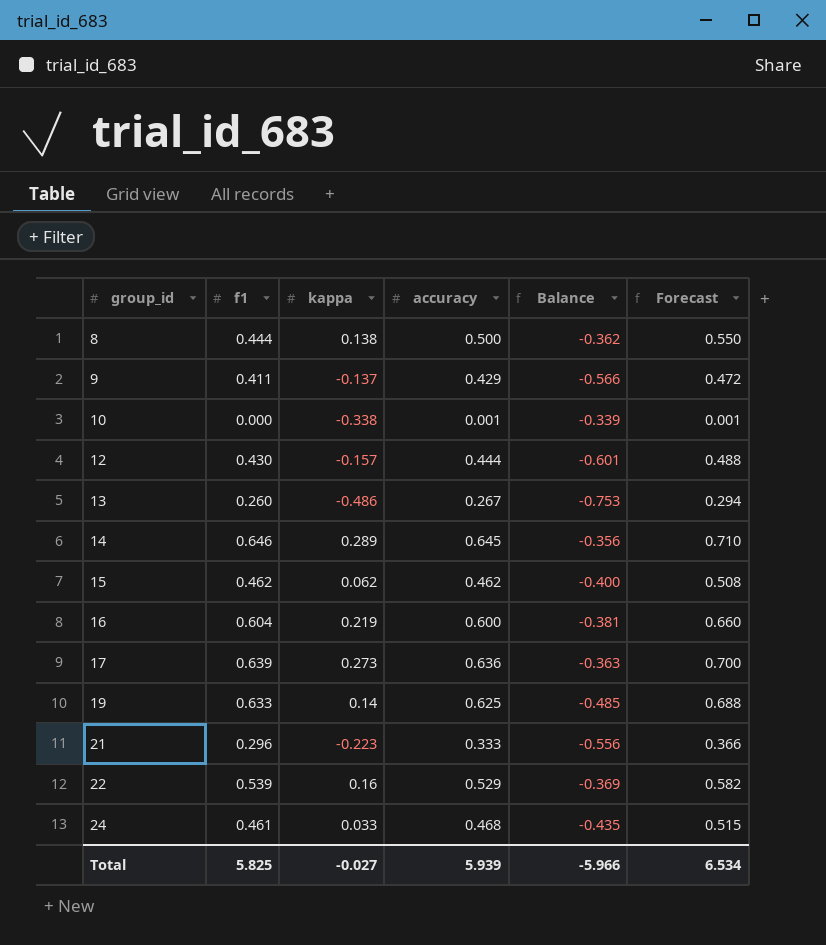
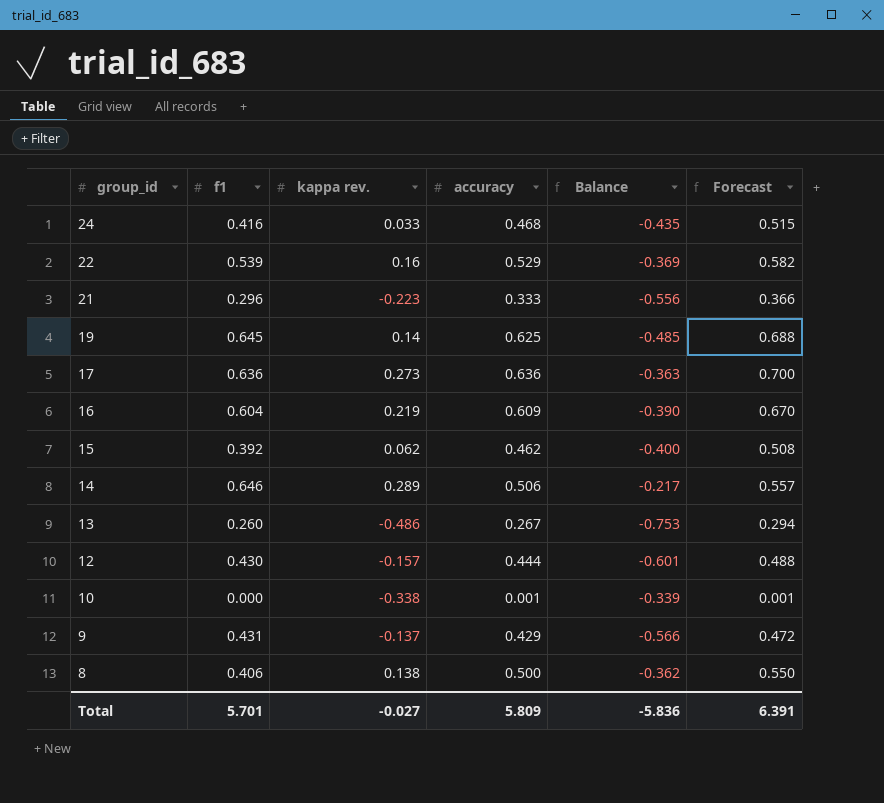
row order: group_id ascending -> group_id descending
column name: kappa -> kappa rev.
24 | f1: 0.461 -> 0.416
19 | f1: 0.633 -> 0.645
17 | f1: 0.639 -> 0.636
16 | accuracy: 0.600 -> 0.609
16 | Balance: -0.381 -> -0.390
16 | Forecast: 0.660 -> 0.670
15 | f1: 0.462 -> 0.392
14 | accuracy: 0.645 -> 0.506
14 | Balance: -0.356 -> -0.217
14 | Forecast: 0.710 -> 0.557
9 | f1: 0.411 -> 0.431
8 | f1: 0.444 -> 0.406
Total | f1: 5.825 -> 5.701
Total | accuracy: 5.939 -> 5.809
Total | Balance: -5.966 -> -5.836
Total | Forecast: 6.534 -> 6.391

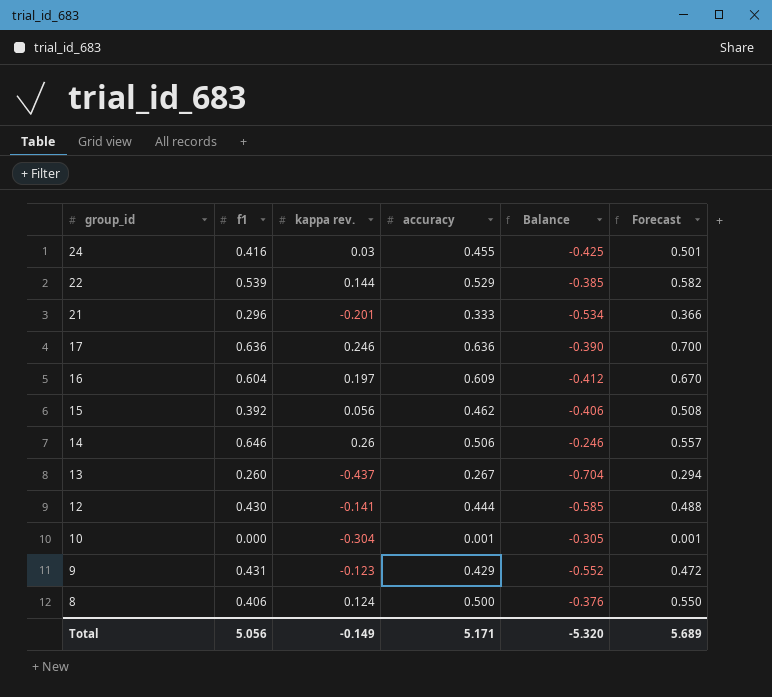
row 19: 0.645 | 0.14 | 0.625 | -0.485 | 0.688 -> none
24 | kappa rev.: 0.033 -> 0.03
24 | accuracy: 0.468 -> 0.455
24 | Balance: -0.435 -> -0.425
24 | Forecast: 0.515 -> 0.501
22 | kappa rev.: 0.16 -> 0.144
22 | Balance: -0.369 -> -0.385
21 | kappa rev.: -0.223 -> -0.201
21 | Balance: -0.556 -> -0.534
17 | kappa rev.: 0.273 -> 0.246
17 | Balance: -0.363 -> -0.390
16 | kappa rev.: 0.219 -> 0.197
16 | Balance: -0.390 -> -0.412
15 | kappa rev.: 0.062 -> 0.056
15 | Balance: -0.400 -> -0.406
14 | kappa rev.: 0.289 -> 0.26
14 | Balance: -0.217 -> -0.246
13 | kappa rev.: -0.486 -> -0.437
13 | Balance: -0.753 -> -0.704
12 | kappa rev.: -0.157 -> -0.141
12 | Balance: -0.601 -> -0.585
10 | kappa rev.: -0.338 -> -0.304
10 | Balance: -0.339 -> -0.305
9 | kappa rev.: -0.137 -> -0.123
9 | Balance: -0.566 -> -0.552
8 | kappa rev.: 0.138 -> 0.124
8 | Balance: -0.362 -> -0.376
Total | f1: 5.701 -> 5.056
Total | kappa rev.: -0.027 -> -0.149
Total | accuracy: 5.809 -> 5.171
Total | Balance: -5.836 -> -5.320
Total | Forecast: 6.391 -> 5.689

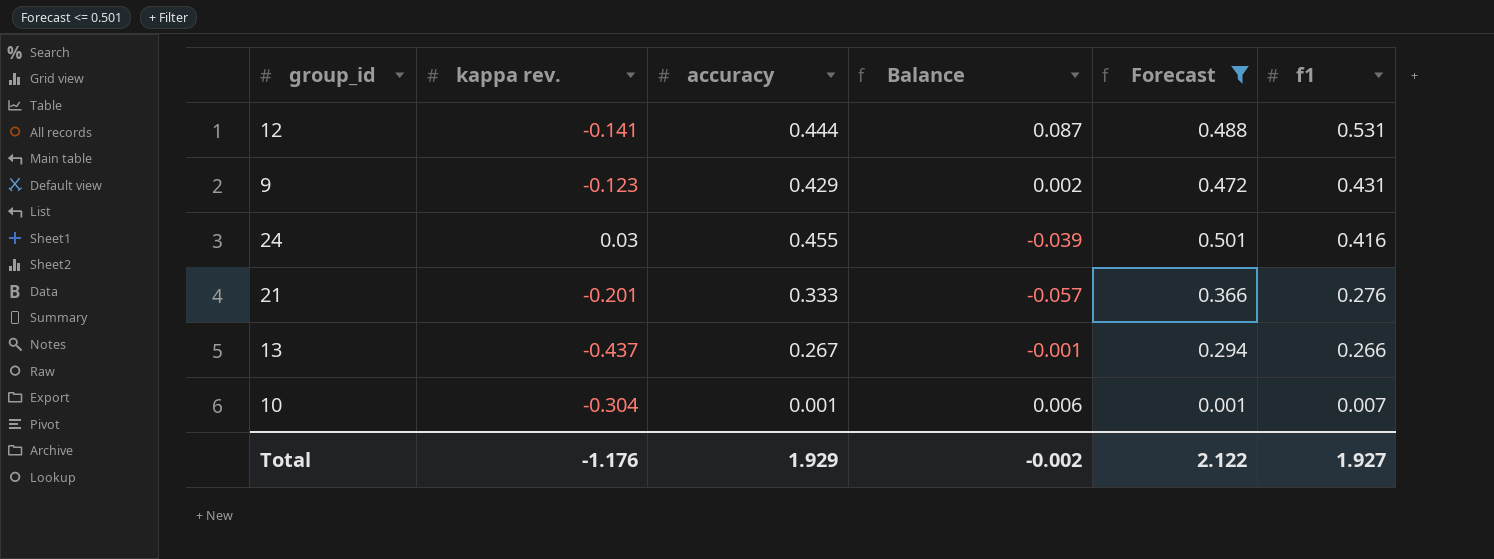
filter: none -> Forecast <= 0.501
row order: group_id descending -> f1 descending
column Balance | formula: [kappa rev.] - [accuracy] -> [f1] - [accuracy]
column f1 | position: 2 -> 6
12 | f1: 0.430 -> 0.531
21 | f1: 0.296 -> 0.276
13 | f1: 0.260 -> 0.266
10 | f1: 0.000 -> 0.007
Total | kappa rev.: -0.149 -> -1.176
Total | accuracy: 5.171 -> 1.929
Total | Balance: -5.320 -> -0.002
Total | Forecast: 5.689 -> 2.122
Total | f1: 5.056 -> 1.927

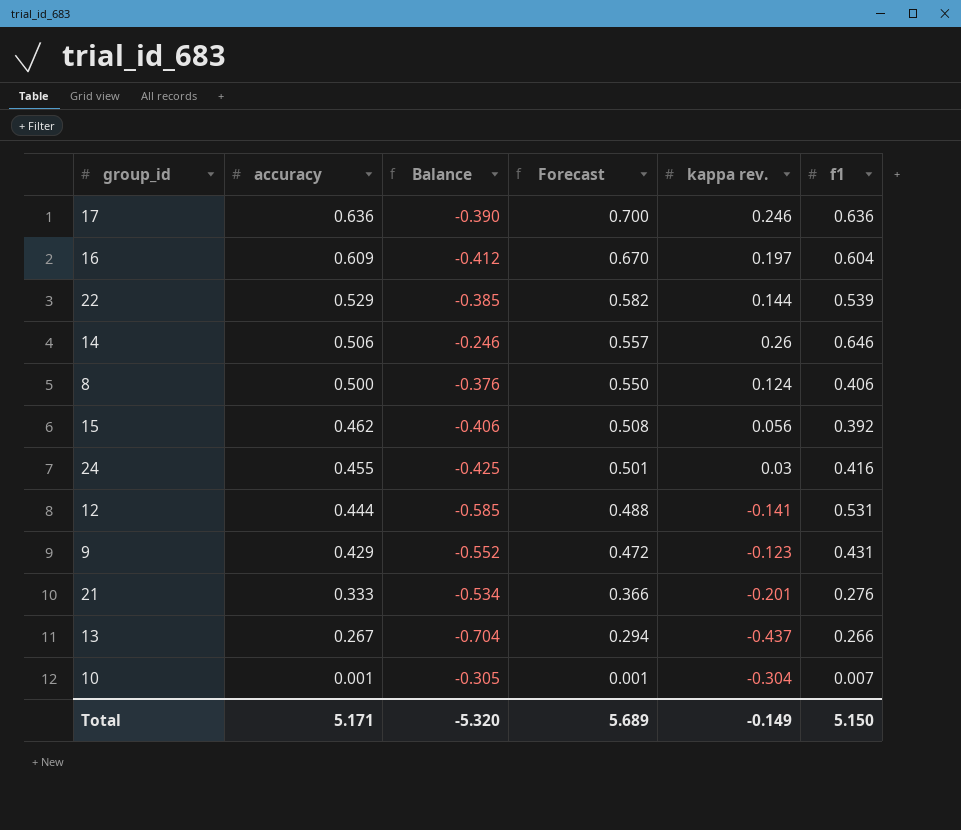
filter: Forecast <= 0.501 -> none
row order: f1 descending -> accuracy descending
column Balance | formula: [f1] - [accuracy] -> [kappa rev.] - [accuracy]
column kappa rev. | position: 2 -> 5
Total | accuracy: 1.929 -> 5.171
Total | Balance: -0.002 -> -5.320
Total | Forecast: 2.122 -> 5.689
Total | kappa rev.: -1.176 -> -0.149
Total | f1: 1.927 -> 5.150

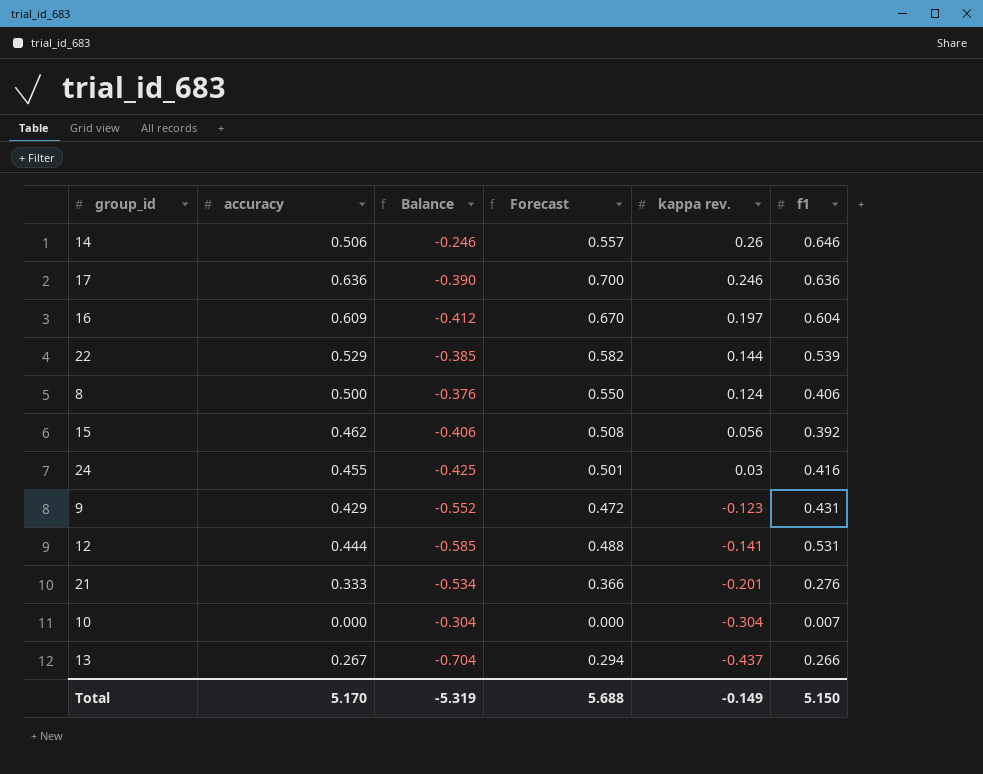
row order: accuracy descending -> kappa rev. descending
10 | accuracy: 0.001 -> 0.000
10 | Balance: -0.305 -> -0.304
10 | Forecast: 0.001 -> 0.000
Total | accuracy: 5.171 -> 5.170
Total | Balance: -5.320 -> -5.319
Total | Forecast: 5.689 -> 5.688

